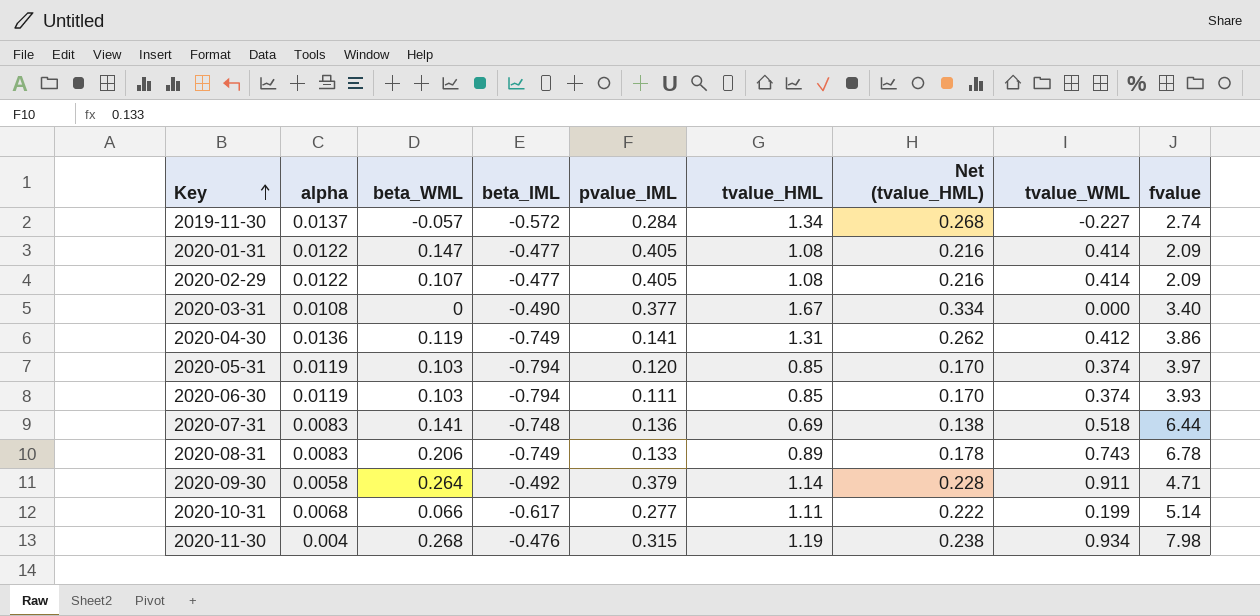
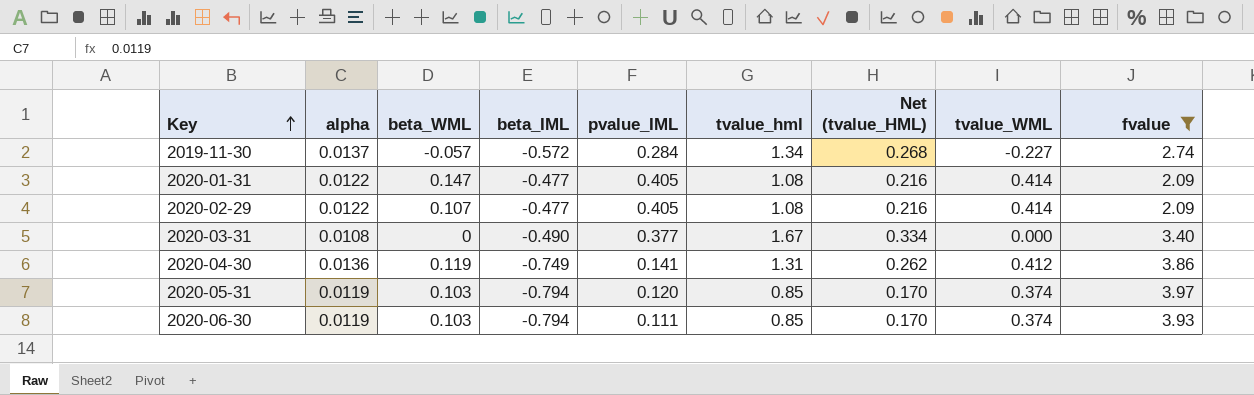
filter: none -> fvalue <= 3.97
column name: tvalue_HML -> tvalue_hml

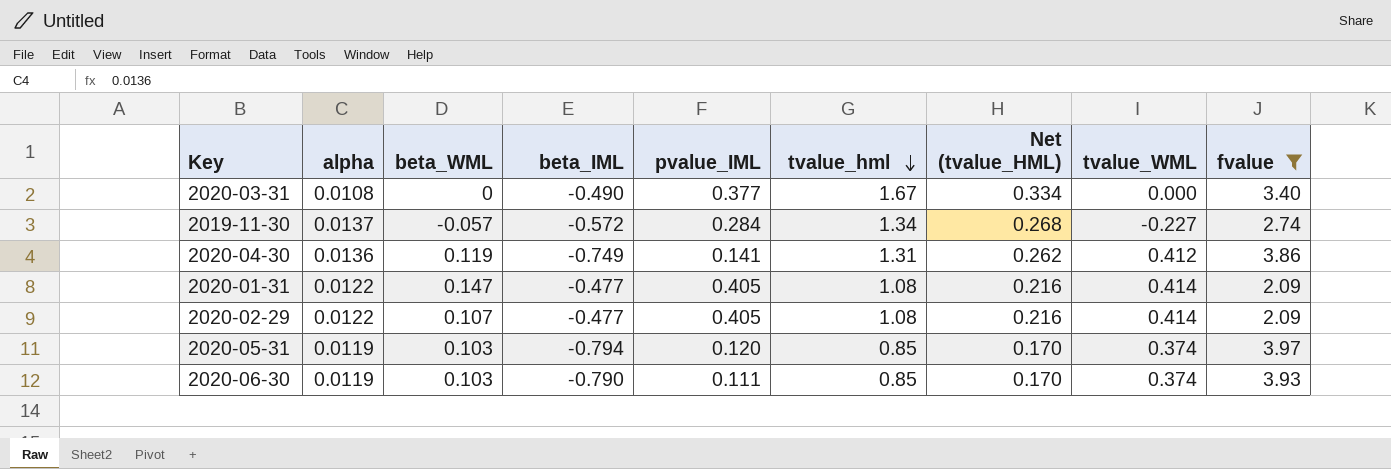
row order: Key ascending -> tvalue_hml descending
2020-06-30 | beta_IML: -0.794 -> -0.790

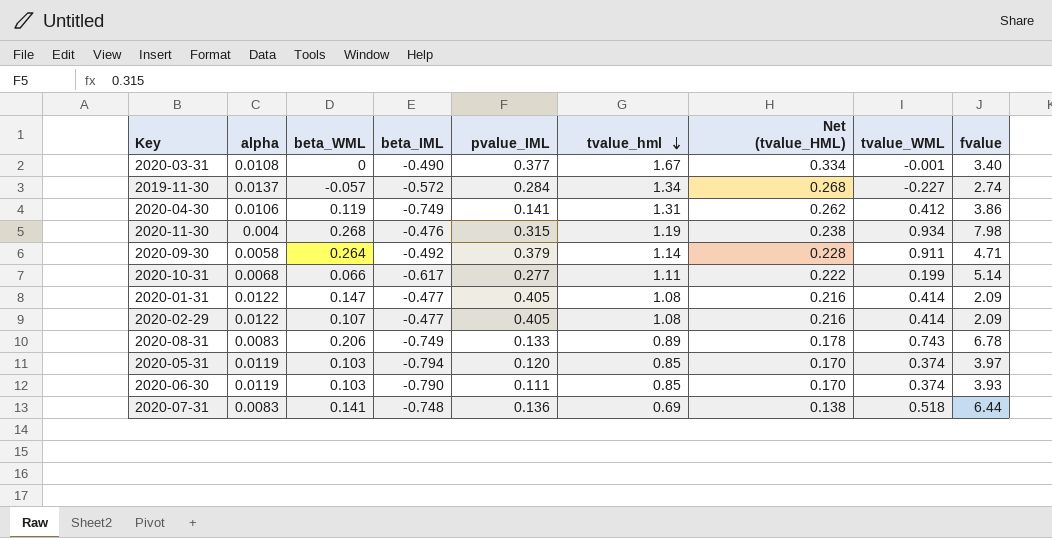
filter: fvalue <= 3.97 -> none
2020-03-31 | tvalue_WML: 0.000 -> -0.001
2020-04-30 | alpha: 0.0136 -> 0.0106

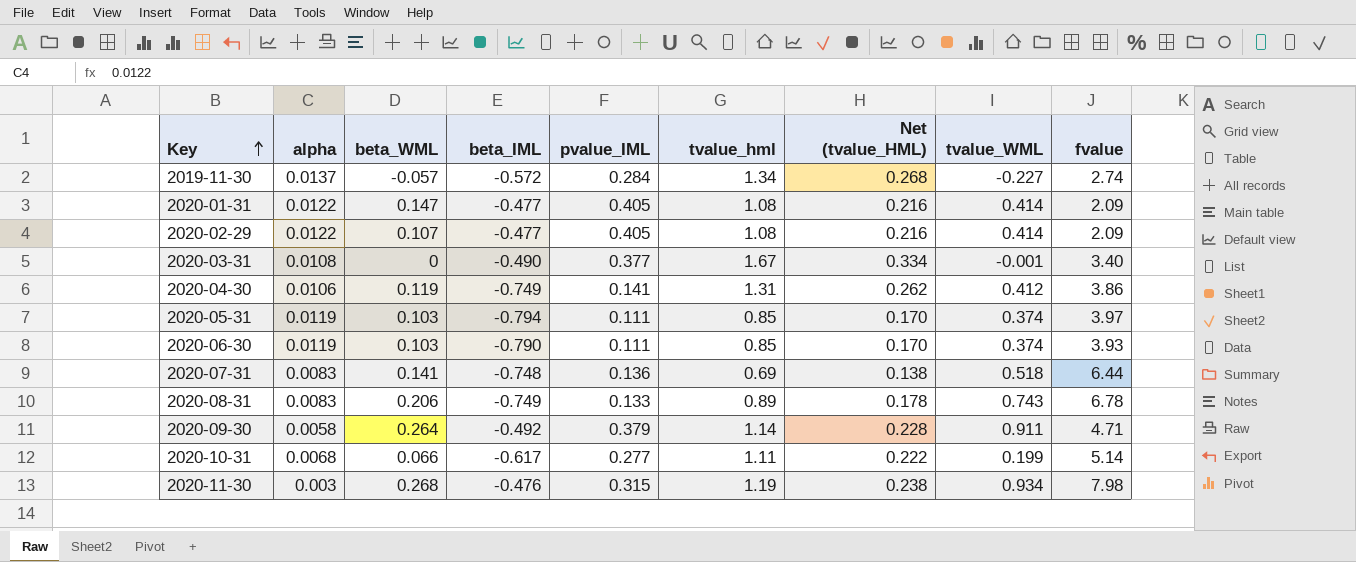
row order: tvalue_hml descending -> Key ascending
2020-05-31 | pvalue_IML: 0.120 -> 0.111
2020-11-30 | alpha: 0.004 -> 0.003

